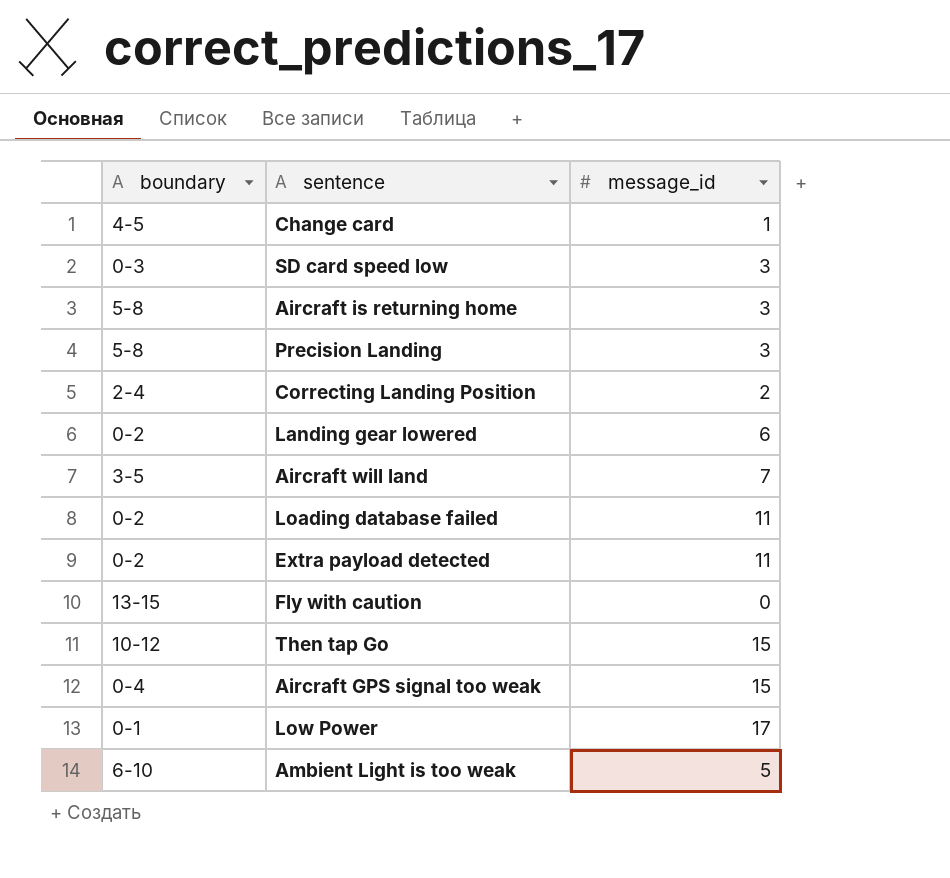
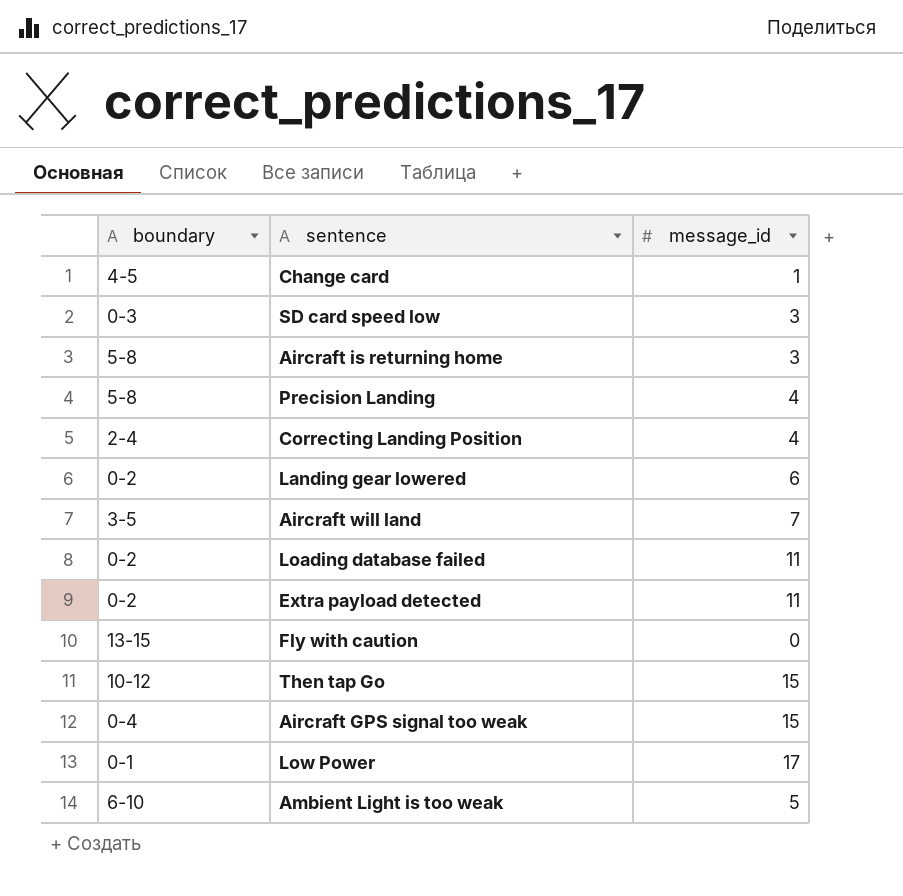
Precision Landing | message_id: 3 -> 4
Correcting Landing Position | message_id: 2 -> 4

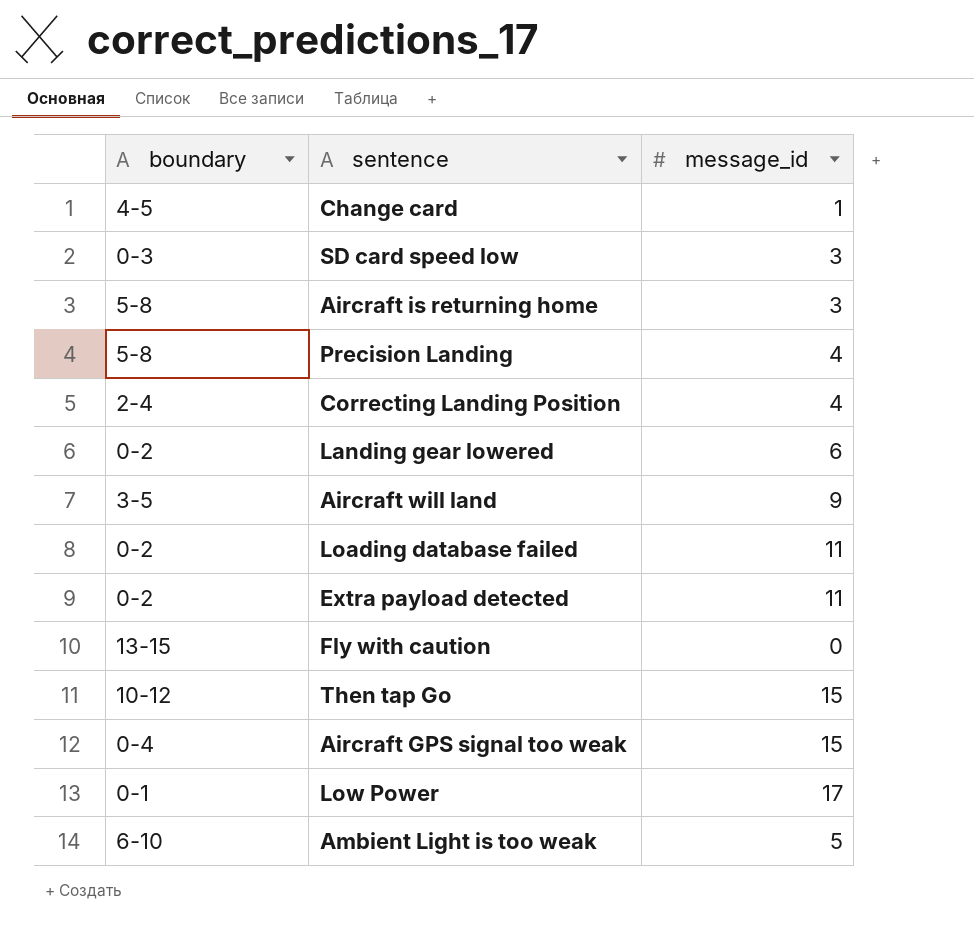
Aircraft will land | message_id: 7 -> 9

